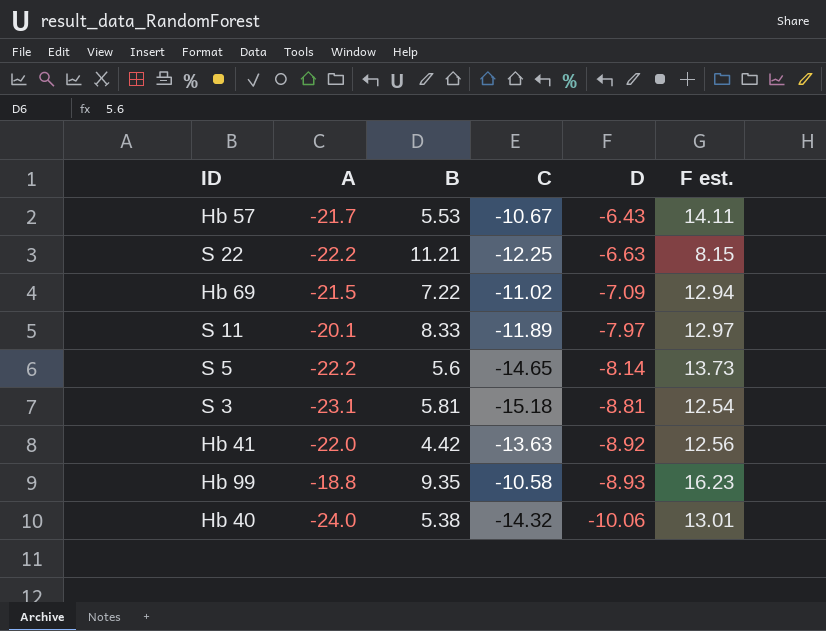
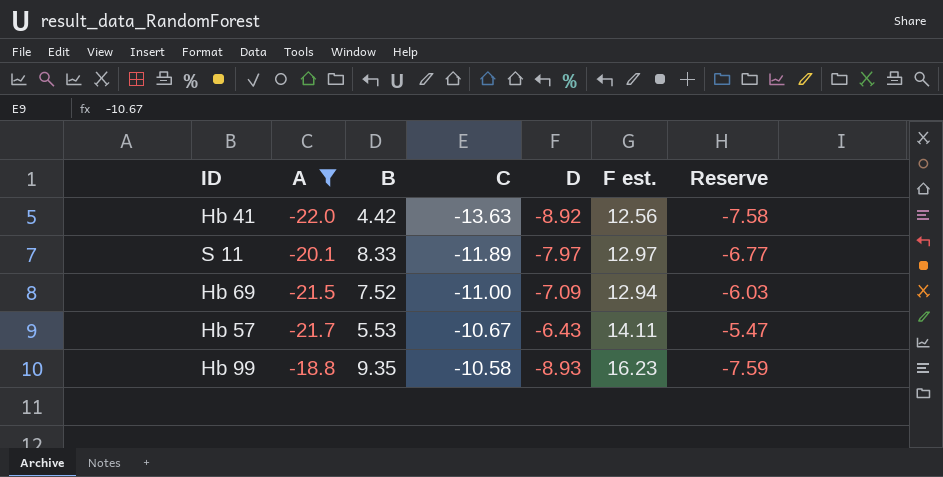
filter: none -> A >= -22.0
row order: D descending -> C ascending
column Reserve | formula: none -> [D] * 0.85
Hb 69 | B: 7.22 -> 7.52
Hb 69 | C: -11.02 -> -11.00

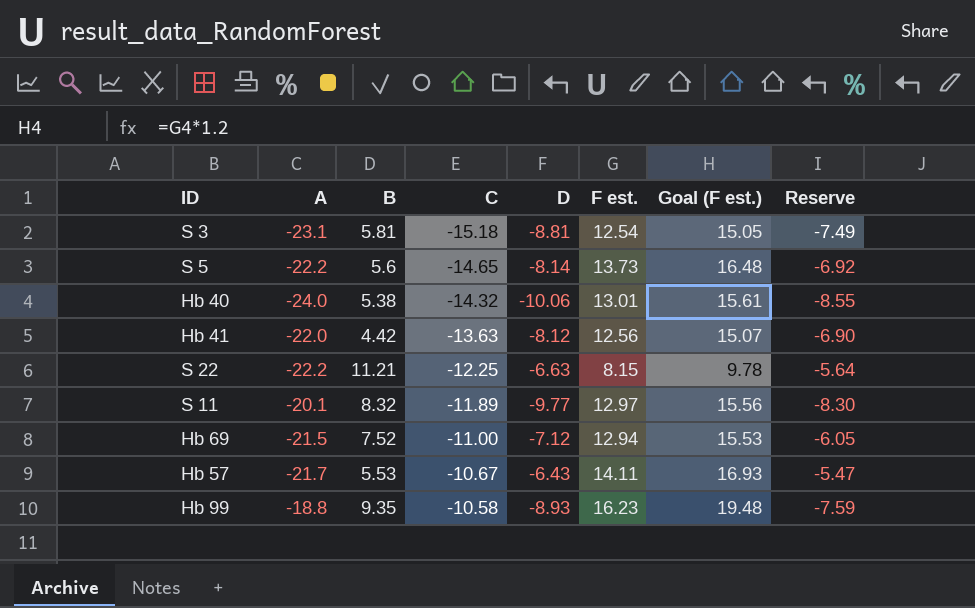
filter: A >= -22.0 -> none
column Goal (F est.) | formula: none -> [F est.] * 1.2
Hb 41 | D: -8.92 -> -8.12
Hb 41 | Reserve: -7.58 -> -6.90
S 11 | B: 8.33 -> 8.32
S 11 | D: -7.97 -> -9.77
S 11 | Reserve: -6.77 -> -8.30
Hb 69 | D: -7.09 -> -7.12
Hb 69 | Reserve: -6.03 -> -6.05

